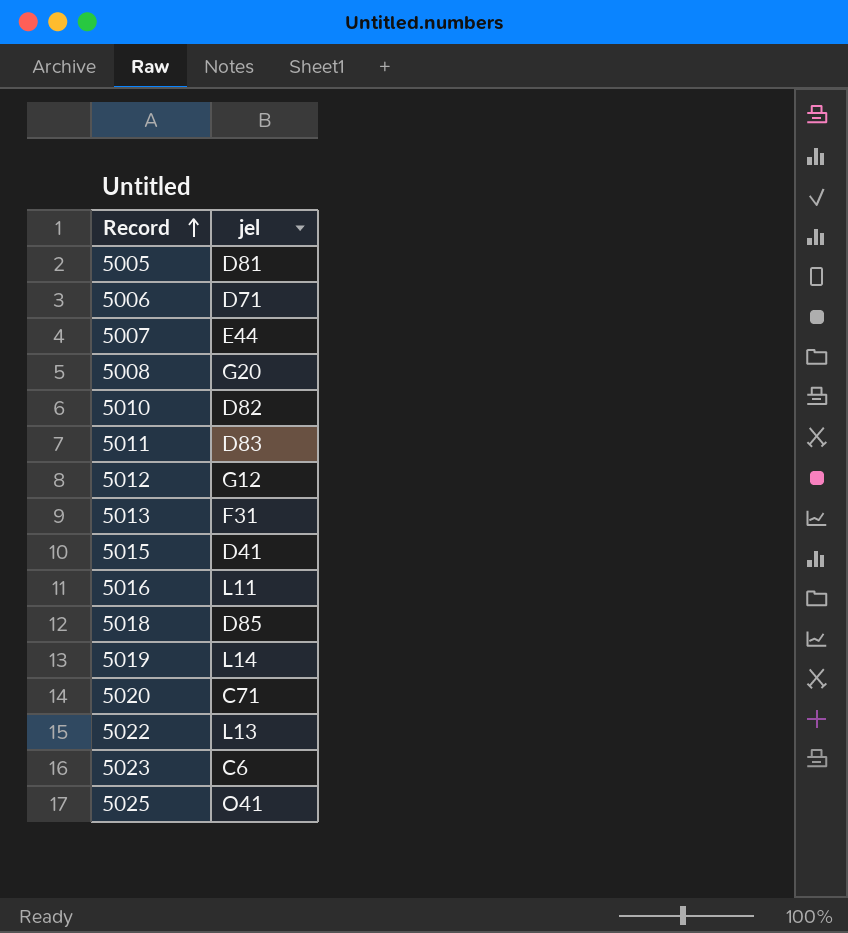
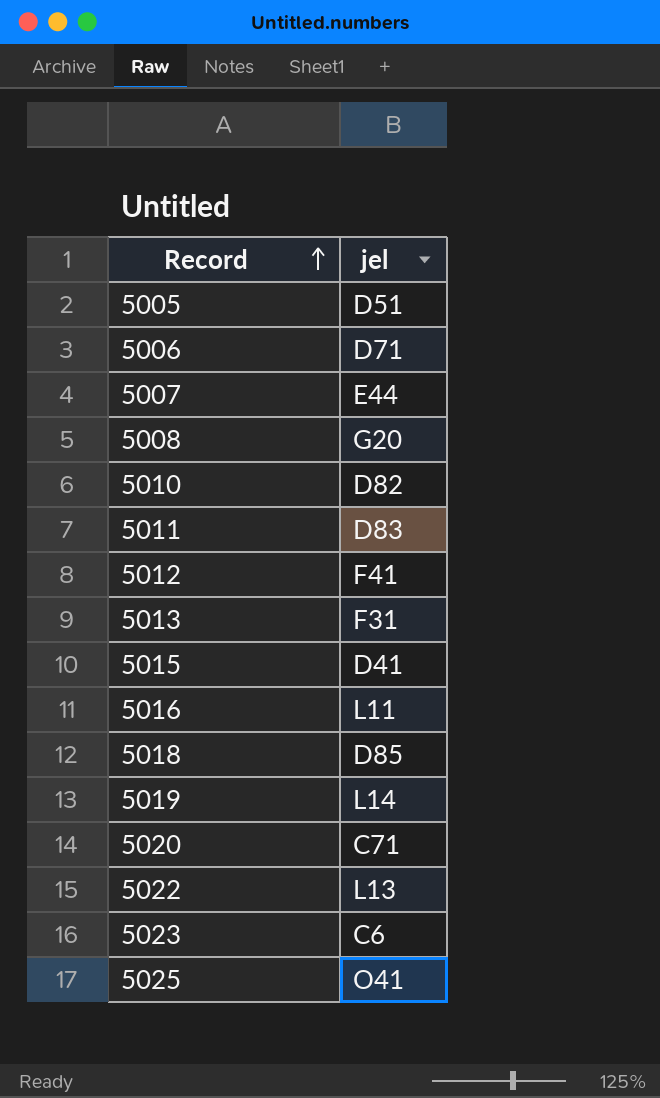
5005 | jel: D81 -> D51
5012 | jel: G12 -> F41

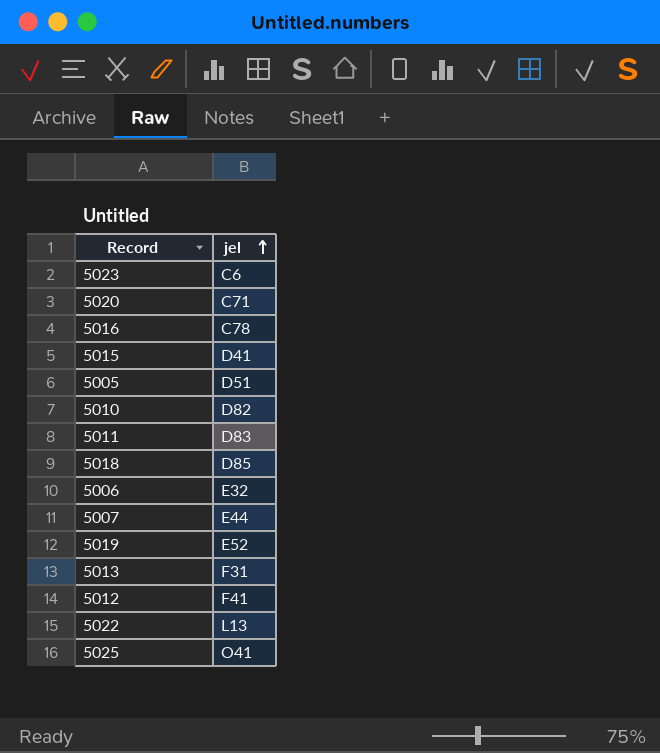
row order: Record ascending -> jel ascending
row 5008: G20 -> none
5016 | jel: L11 -> C78
5006 | jel: D71 -> E32
5019 | jel: L14 -> E52

